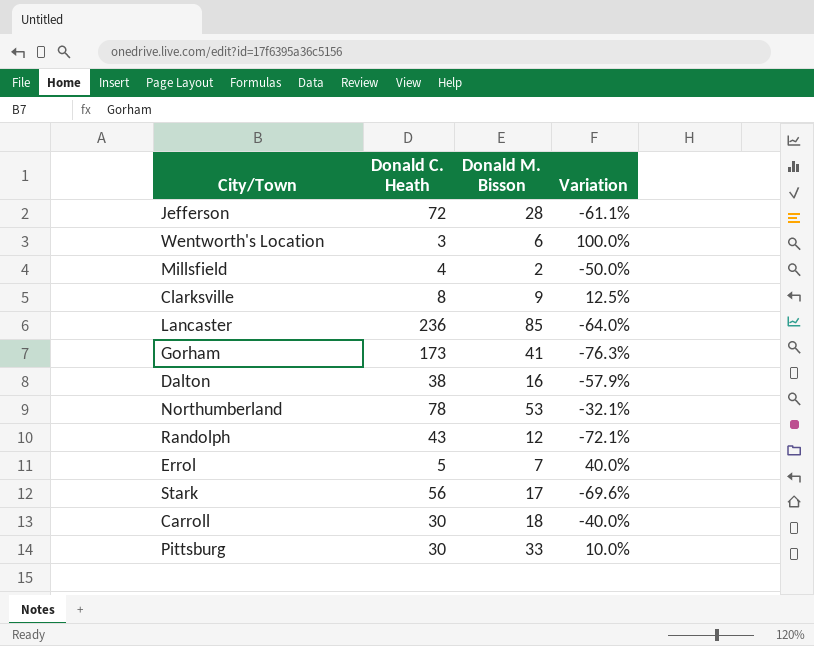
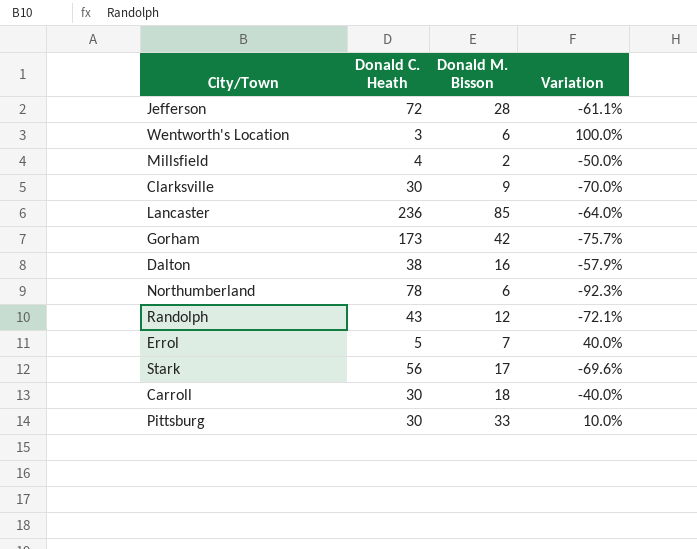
Clarksville | Donald C. Heath: 8 -> 30
Clarksville | Variation: 12.5% -> -70.0%
Gorham | Donald M. Bisson: 41 -> 42
Gorham | Variation: -76.3% -> -75.7%
Northumberland | Donald M. Bisson: 53 -> 6
Northumberland | Variation: -32.1% -> -92.3%

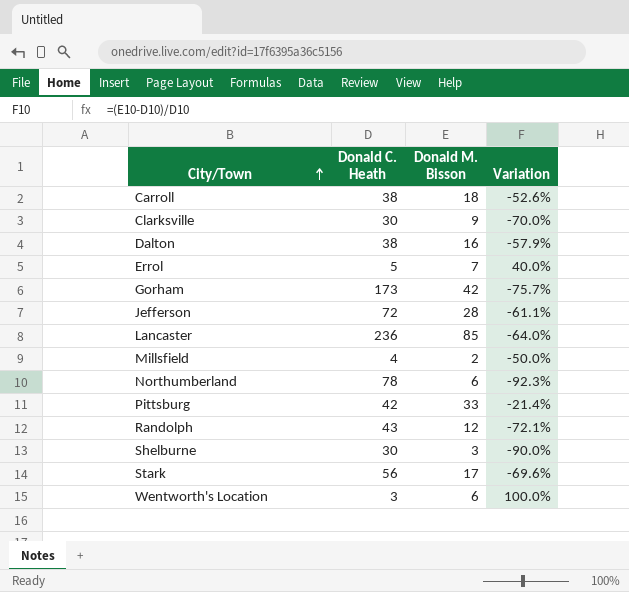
row order: none -> City/Town ascending
Carroll | Donald C. Heath: 30 -> 38
Carroll | Variation: -40.0% -> -52.6%
Pittsburg | Donald C. Heath: 30 -> 42
Pittsburg | Variation: 10.0% -> -21.4%
row Shelburne: none -> 30 | 3 | -90.0%

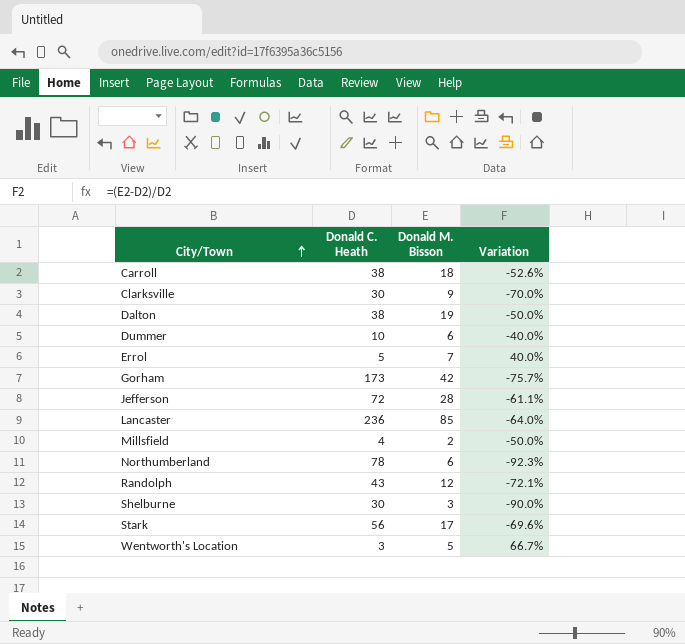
row Pittsburg: 42 | 33 | -21.4% -> none
Dalton | Donald M. Bisson: 16 -> 19
Dalton | Variation: -57.9% -> -50.0%
row Dummer: none -> 10 | 6 | -40.0%
Wentworth's Location | Donald M. Bisson: 6 -> 5
Wentworth's Location | Variation: 100.0% -> 66.7%

